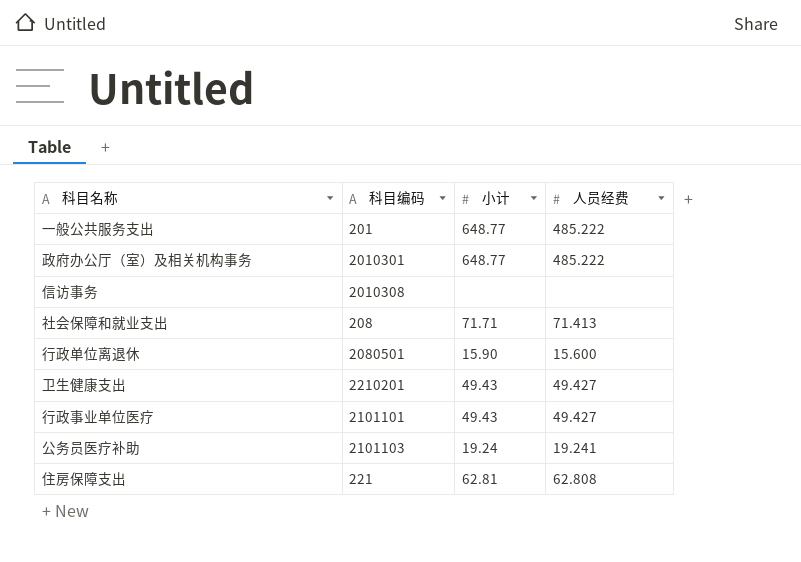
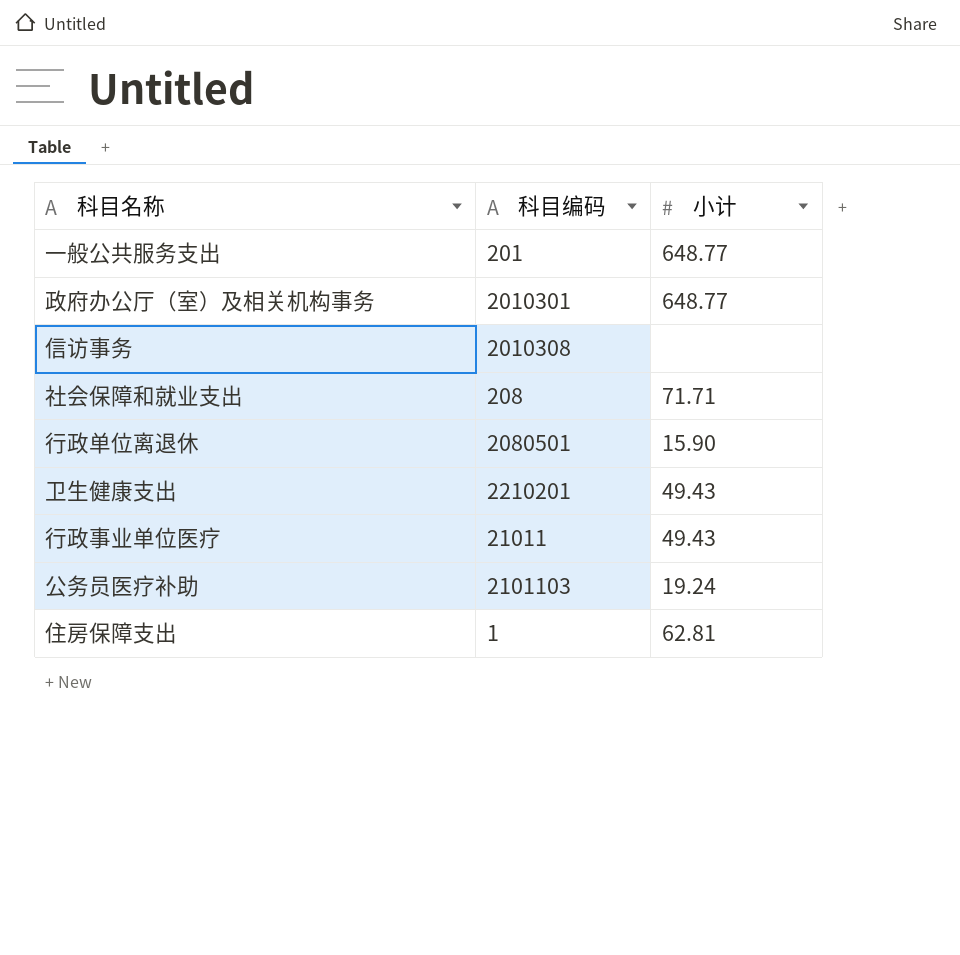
column 人员经费 | position: 4 -> none
行政事业单位医疗 | 科目编码: 2101101 -> 21011
住房保障支出 | 科目编码: 221 -> 1

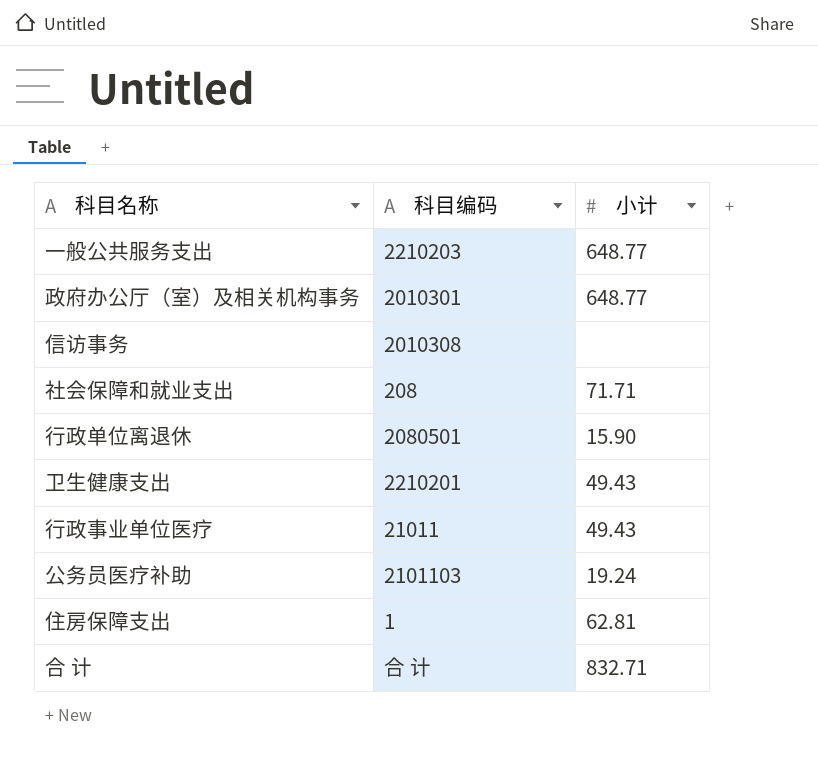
一般公共服务支出 | 科目编码: 201 -> 2210203
row 合 计: none -> 合 计 | 832.71

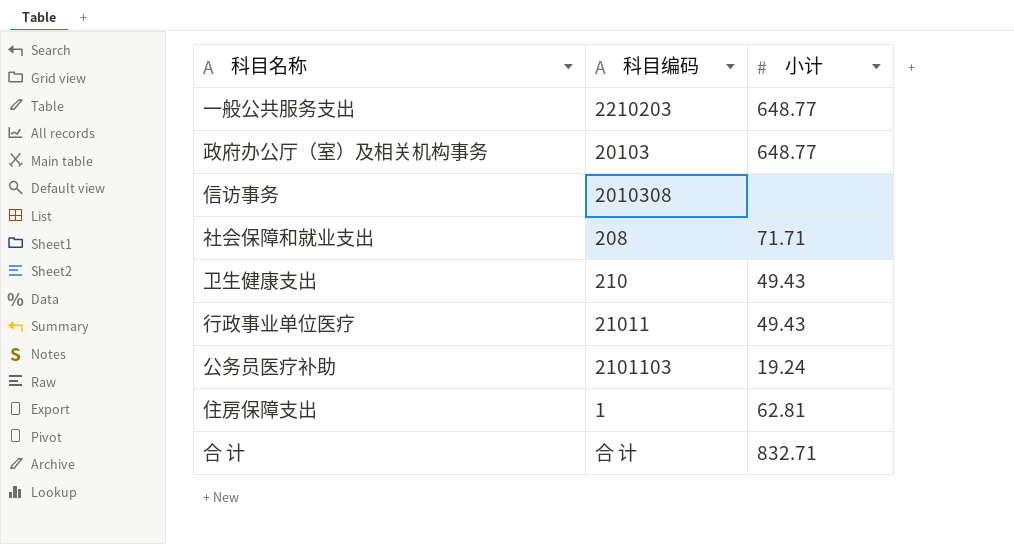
row 行政单位离退休: 2080501 | 15.90 -> none
政府办公厅（室）及相关机构事务 | 科目编码: 2010301 -> 20103
卫生健康支出 | 科目编码: 2210201 -> 210

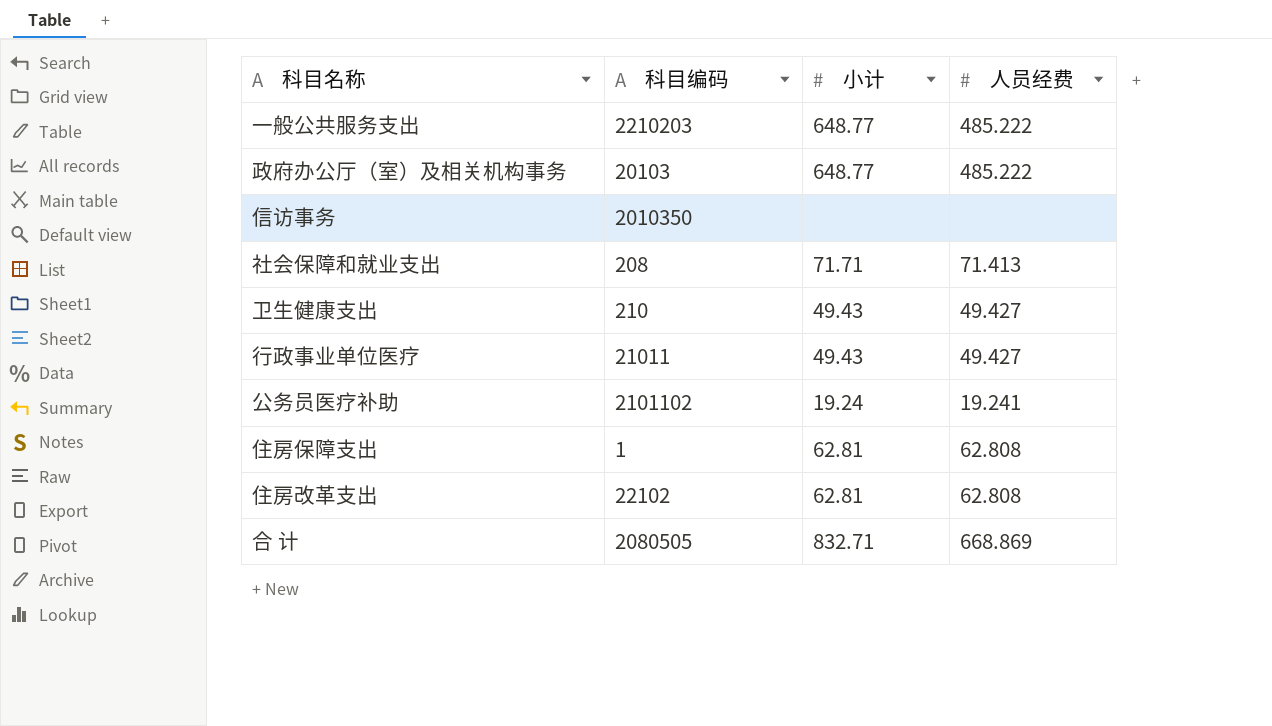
column 人员经费 | position: none -> 4
信访事务 | 科目编码: 2010308 -> 2010350
公务员医疗补助 | 科目编码: 2101103 -> 2101102
row 住房改革支出: none -> 22102 | 62.81 | 62.808
合 计 | 科目编码: 合 计 -> 2080505

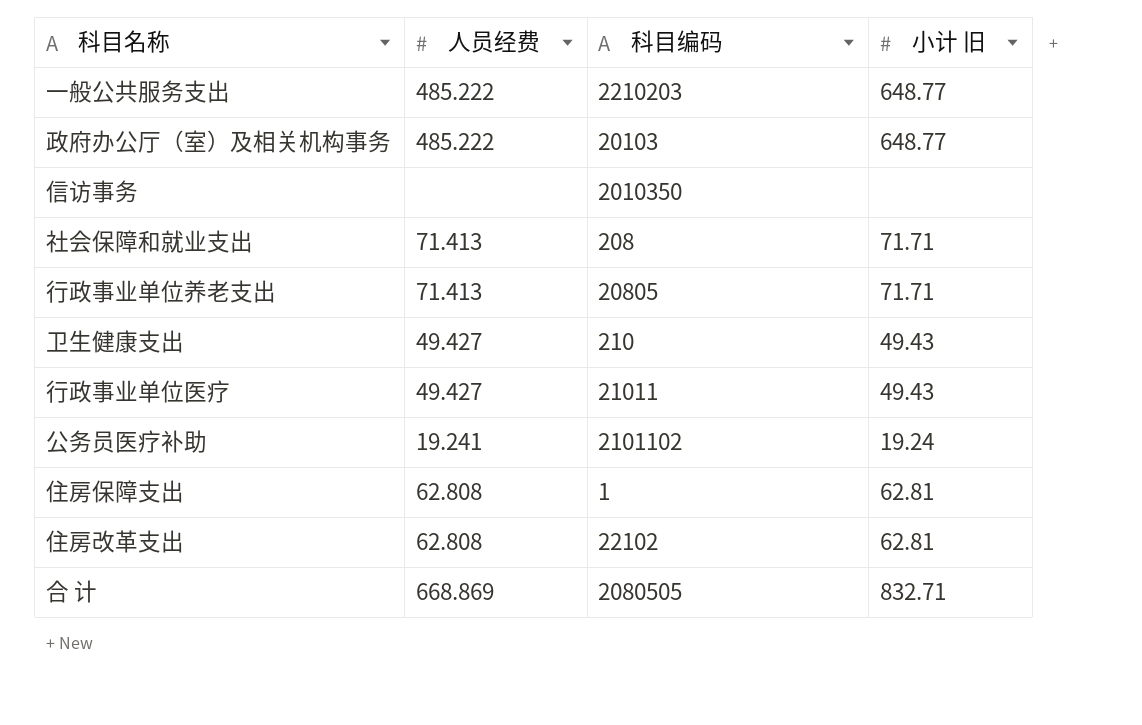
column 人员经费 | position: 4 -> 2
column name: 小计 -> 小计 旧
row 行政事业单位养老支出: none -> 71.413 | 20805 | 71.71

